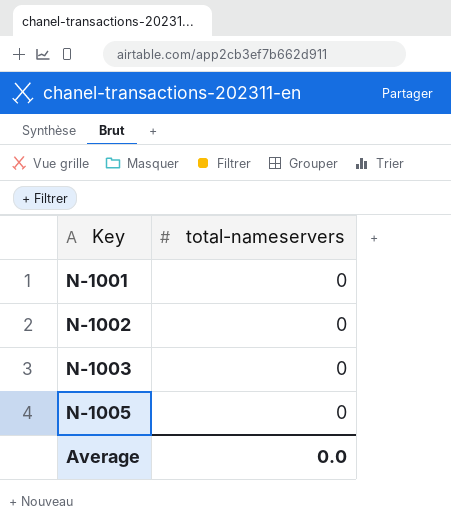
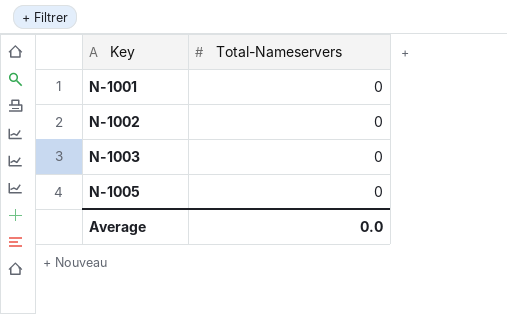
column name: total-nameservers -> Total-Nameservers

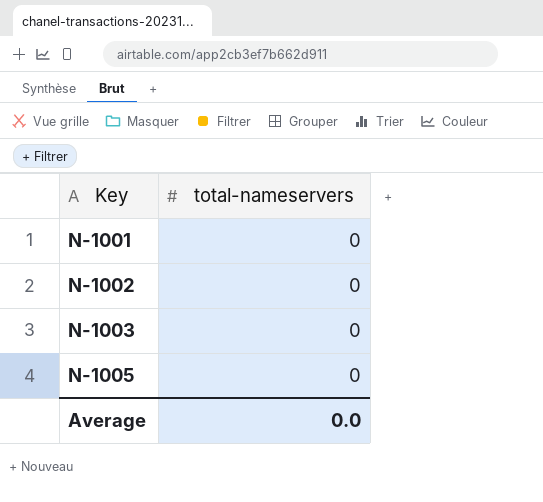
column name: Total-Nameservers -> total-nameservers

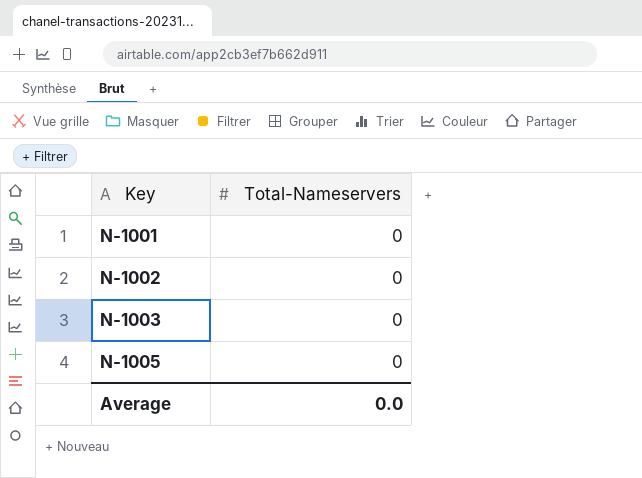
column name: total-nameservers -> Total-Nameservers

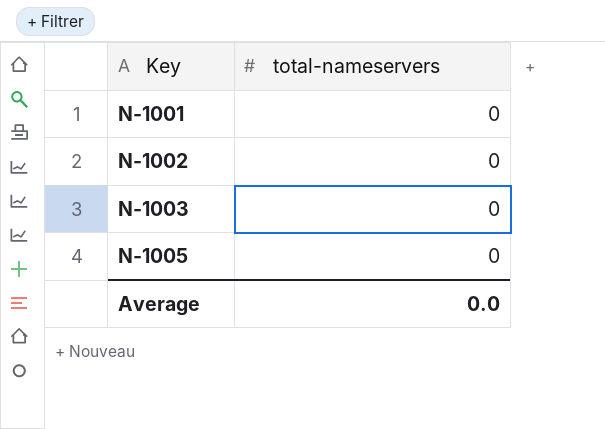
column name: Total-Nameservers -> total-nameservers

